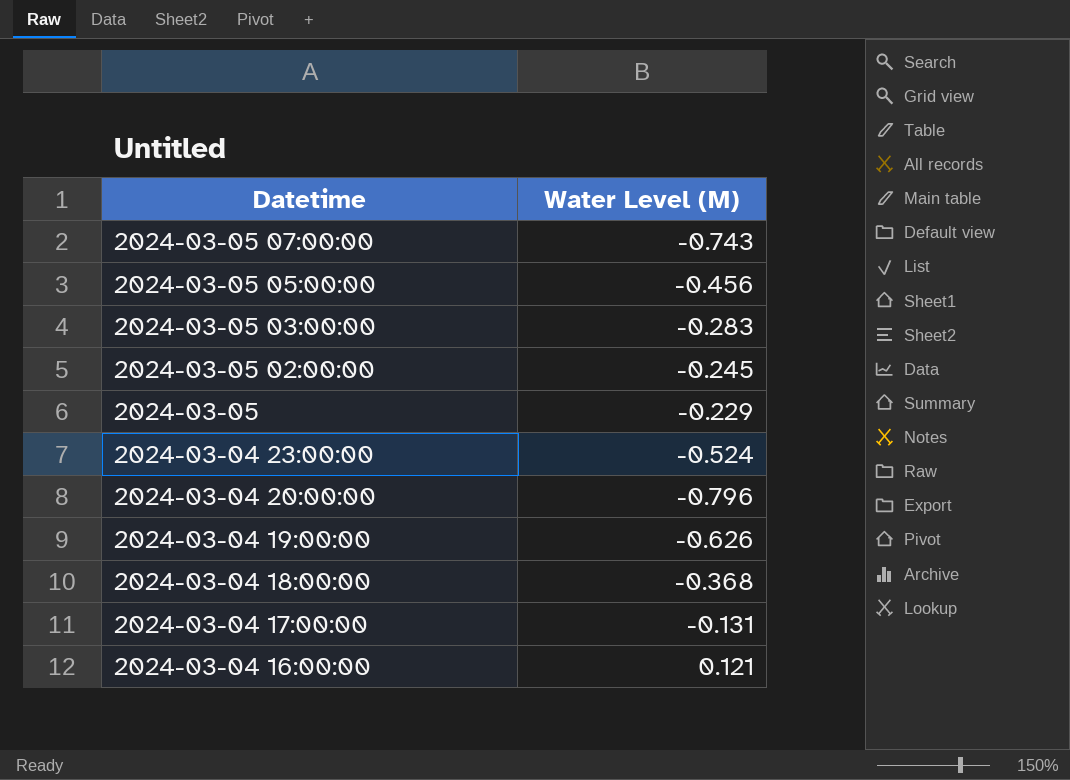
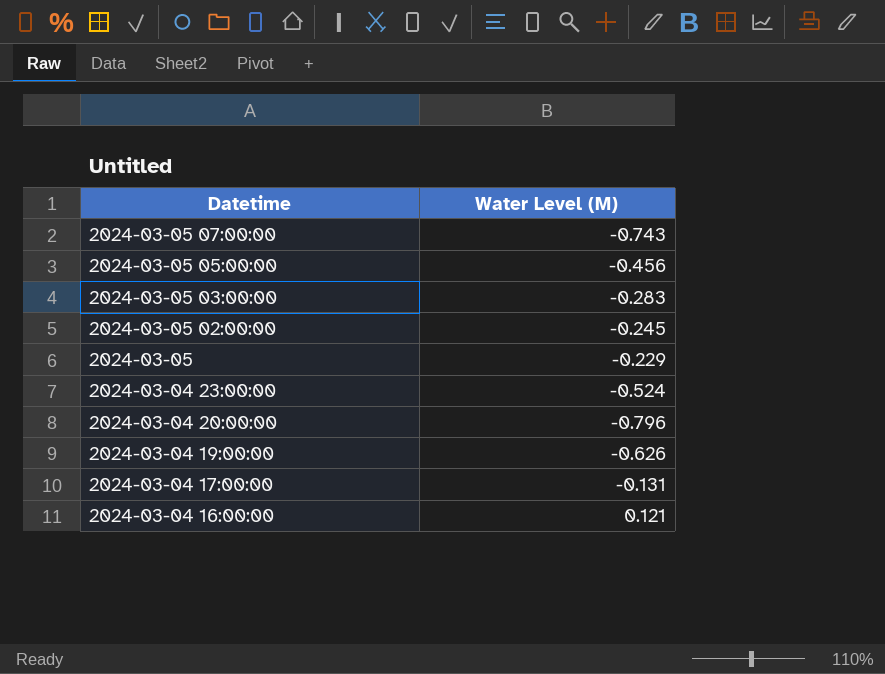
row 2024-03-04 18:00:00: -0.368 -> none

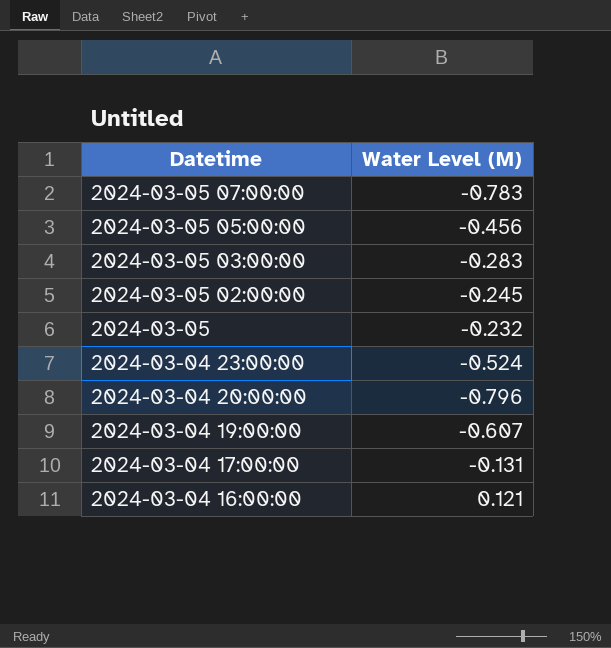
2024-03-05 07:00:00 | Water Level (M): -0.743 -> -0.783
2024-03-05 | Water Level (M): -0.229 -> -0.232
2024-03-04 19:00:00 | Water Level (M): -0.626 -> -0.607

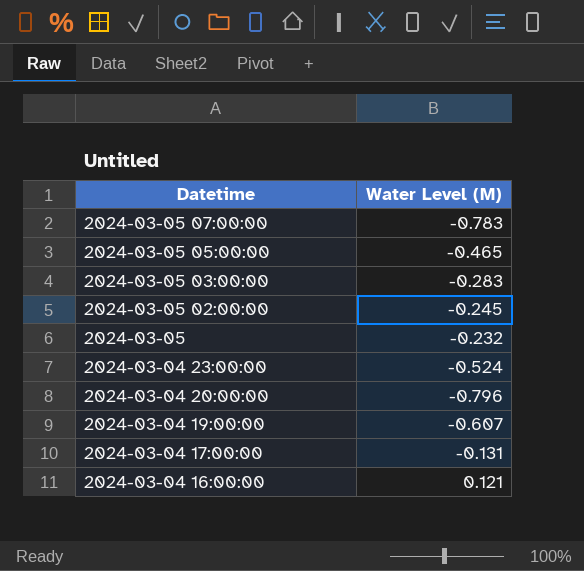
2024-03-05 05:00:00 | Water Level (M): -0.456 -> -0.465

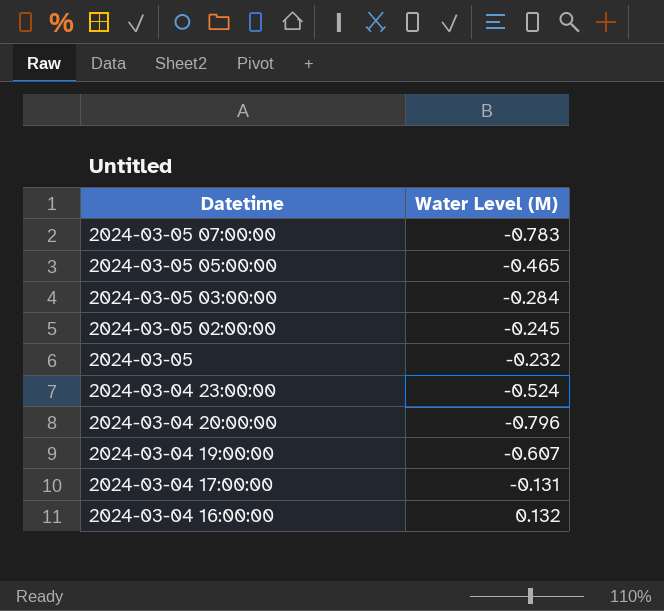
2024-03-05 03:00:00 | Water Level (M): -0.283 -> -0.284
2024-03-04 16:00:00 | Water Level (M): 0.121 -> 0.132

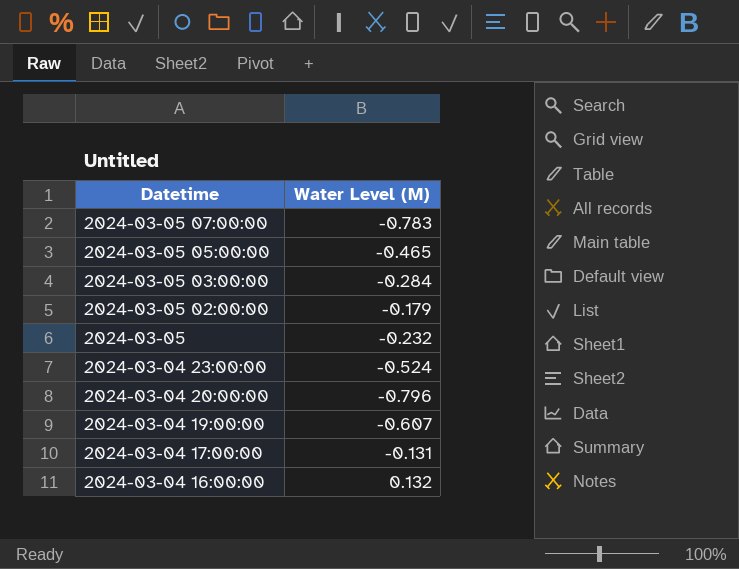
2024-03-05 02:00:00 | Water Level (M): -0.245 -> -0.179

